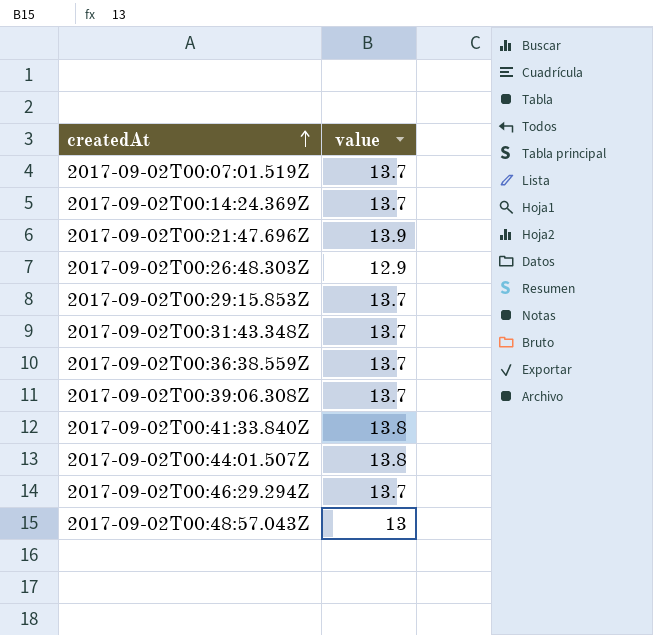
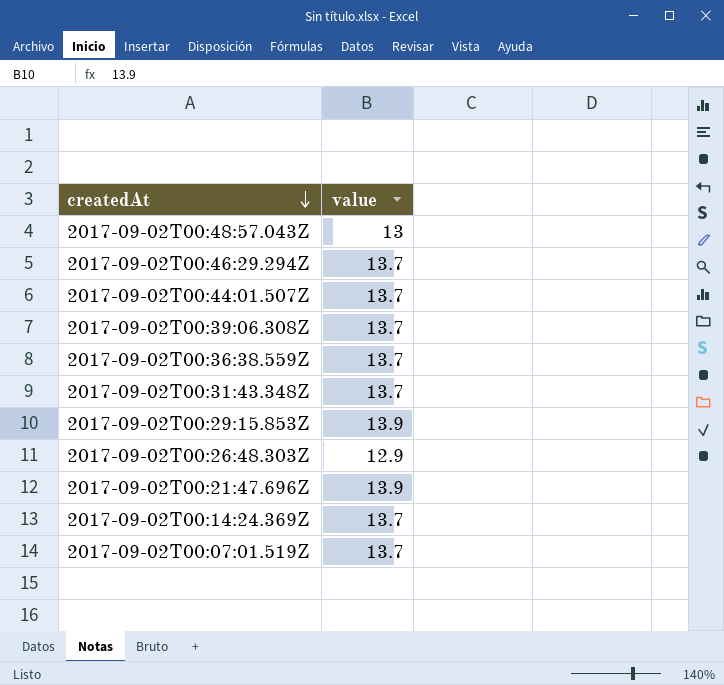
row order: createdAt ascending -> createdAt descending
row 2017-09-02T00:41:33.840Z: 13.8 -> none
2017-09-02T00:44:01.507Z | value: 13.8 -> 13.7
2017-09-02T00:29:15.853Z | value: 13.7 -> 13.9

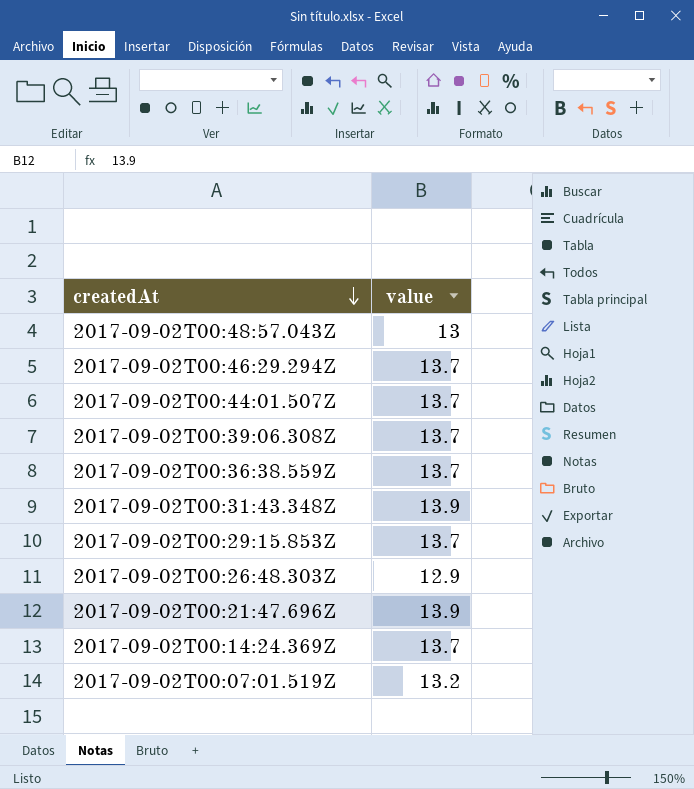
2017-09-02T00:31:43.348Z | value: 13.7 -> 13.9
2017-09-02T00:29:15.853Z | value: 13.9 -> 13.7
2017-09-02T00:07:01.519Z | value: 13.7 -> 13.2

